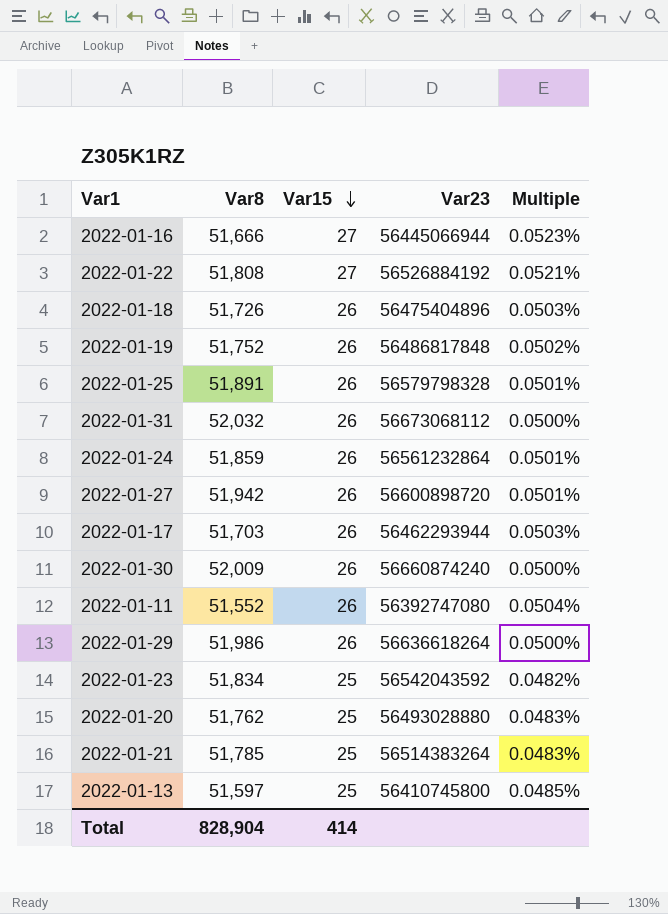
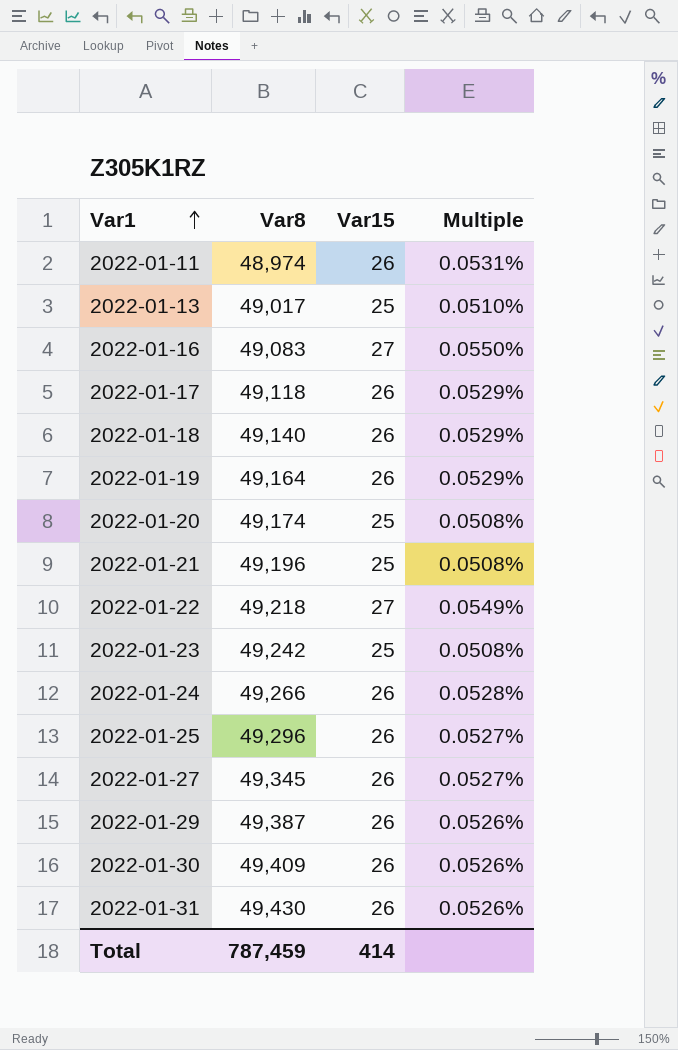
row order: Var15 descending -> Var1 ascending
column Var23 | position: 4 -> none
2022-01-11 | Var8: 51,552 -> 48,974
2022-01-11 | Multiple: 0.0504% -> 0.0531%
2022-01-13 | Var8: 51,597 -> 49,017
2022-01-13 | Multiple: 0.0485% -> 0.0510%
2022-01-16 | Var8: 51,666 -> 49,083
2022-01-16 | Multiple: 0.0523% -> 0.0550%
2022-01-17 | Var8: 51,703 -> 49,118
2022-01-17 | Multiple: 0.0503% -> 0.0529%
2022-01-18 | Var8: 51,726 -> 49,140
2022-01-18 | Multiple: 0.0503% -> 0.0529%
2022-01-19 | Var8: 51,752 -> 49,164
2022-01-19 | Multiple: 0.0502% -> 0.0529%
2022-01-20 | Var8: 51,762 -> 49,174
2022-01-20 | Multiple: 0.0483% -> 0.0508%
2022-01-21 | Var8: 51,785 -> 49,196
2022-01-21 | Multiple: 0.0483% -> 0.0508%
2022-01-22 | Var8: 51,808 -> 49,218
2022-01-22 | Multiple: 0.0521% -> 0.0549%
2022-01-23 | Var8: 51,834 -> 49,242
2022-01-23 | Multiple: 0.0482% -> 0.0508%
2022-01-24 | Var8: 51,859 -> 49,266
2022-01-24 | Multiple: 0.0501% -> 0.0528%
2022-01-25 | Var8: 51,891 -> 49,296
2022-01-25 | Multiple: 0.0501% -> 0.0527%
2022-01-27 | Var8: 51,942 -> 49,345
2022-01-27 | Multiple: 0.0501% -> 0.0527%
2022-01-29 | Var8: 51,986 -> 49,387
2022-01-29 | Multiple: 0.0500% -> 0.0526%
2022-01-30 | Var8: 52,009 -> 49,409
2022-01-30 | Multiple: 0.0500% -> 0.0526%
2022-01-31 | Var8: 52,032 -> 49,430
2022-01-31 | Multiple: 0.0500% -> 0.0526%
Total | Var8: 828,904 -> 787,459

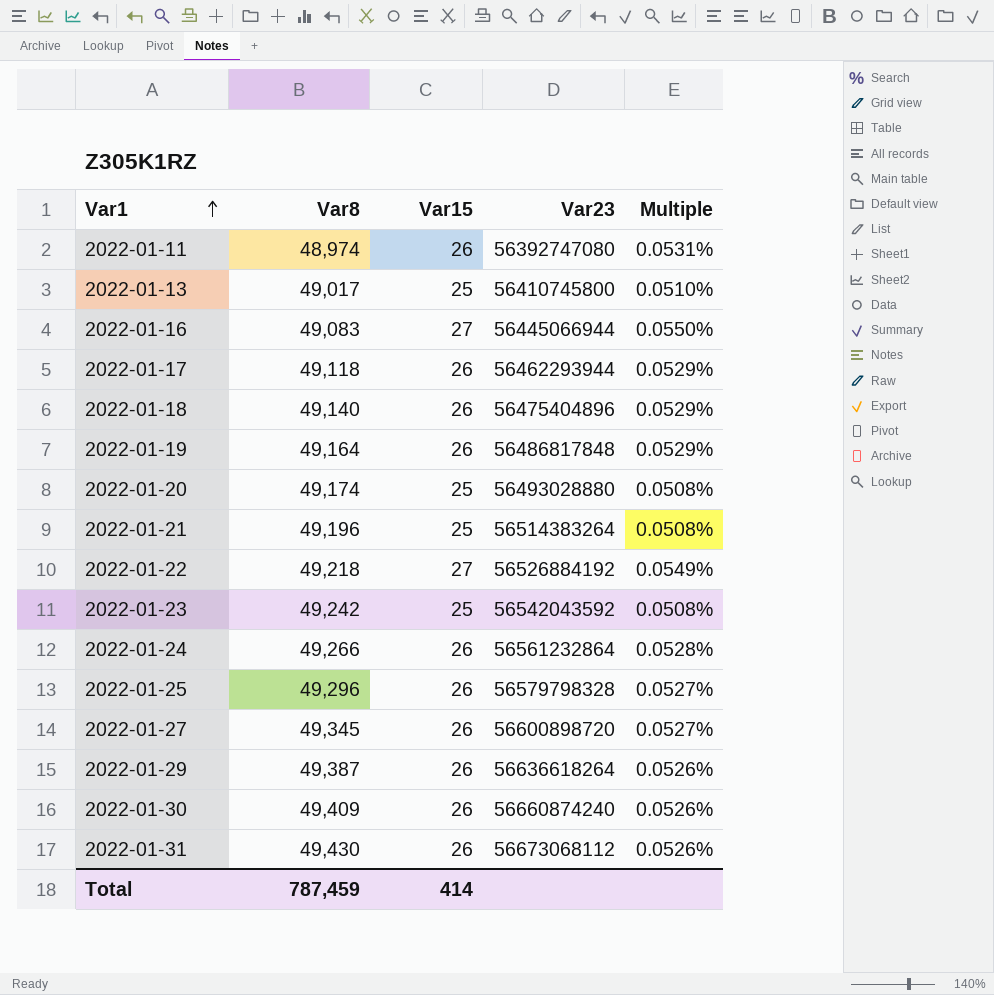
column Var23 | position: none -> 4

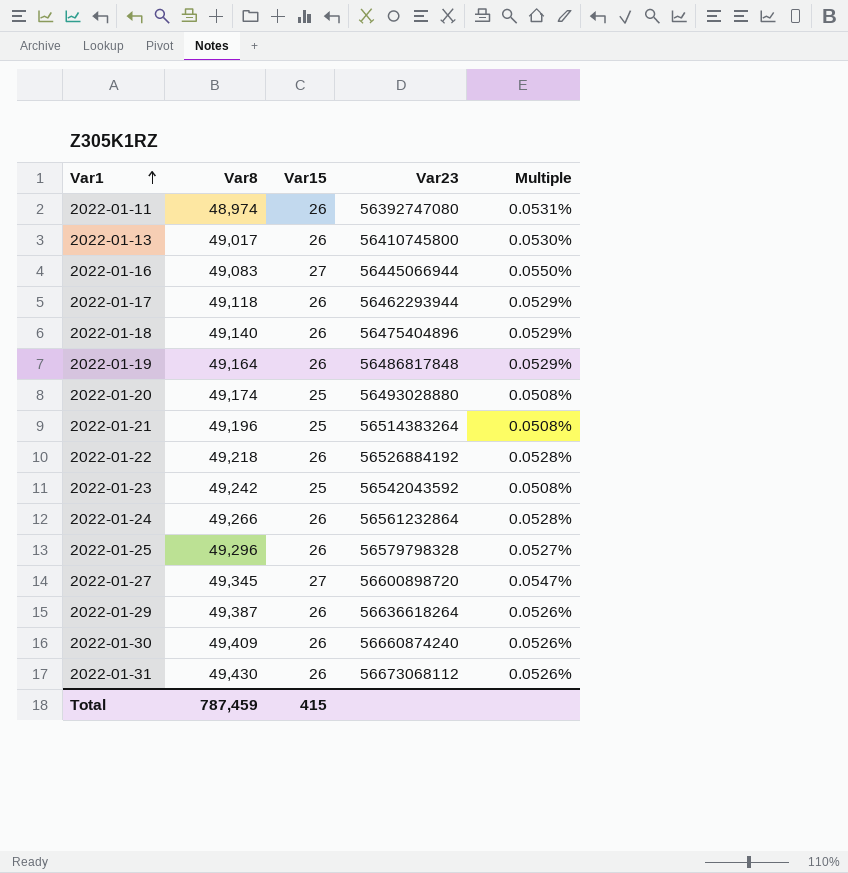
2022-01-13 | Var15: 25 -> 26
2022-01-13 | Multiple: 0.0510% -> 0.0530%
2022-01-22 | Var15: 27 -> 26
2022-01-22 | Multiple: 0.0549% -> 0.0528%
2022-01-27 | Var15: 26 -> 27
2022-01-27 | Multiple: 0.0527% -> 0.0547%
Total | Var15: 414 -> 415

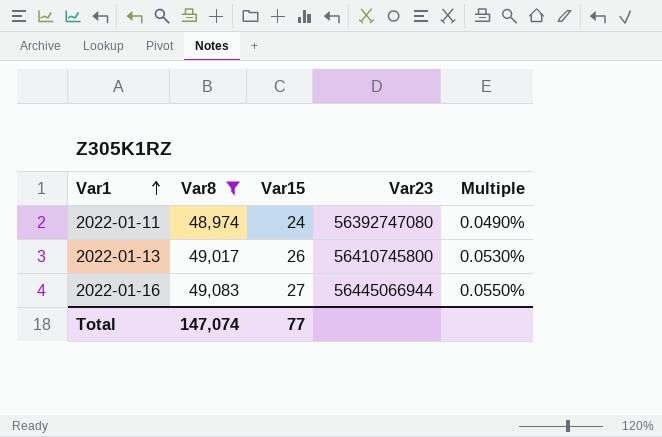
filter: none -> Var8 <= 49,083
2022-01-11 | Var15: 26 -> 24
2022-01-11 | Multiple: 0.0531% -> 0.0490%
Total | Var8: 787,459 -> 147,074
Total | Var15: 415 -> 77

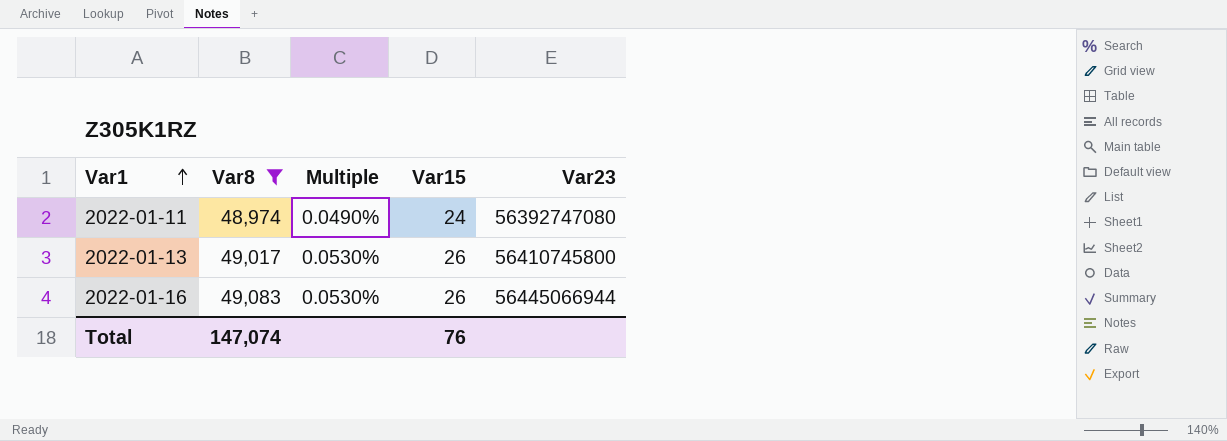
column Multiple | position: 5 -> 3
2022-01-16 | Multiple: 0.0550% -> 0.0530%
2022-01-16 | Var15: 27 -> 26
Total | Var15: 77 -> 76

